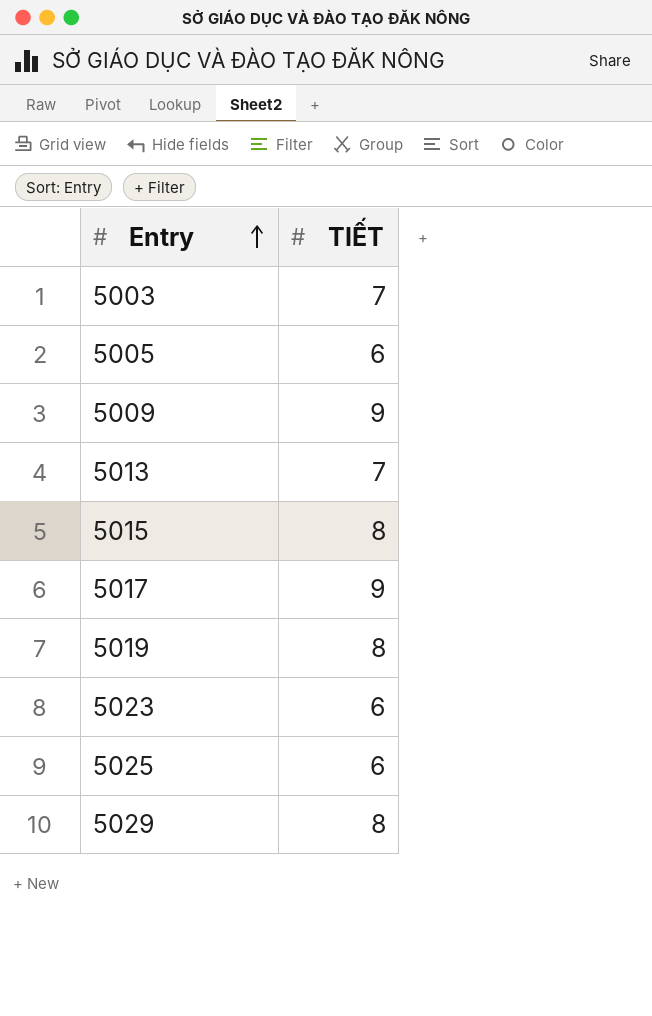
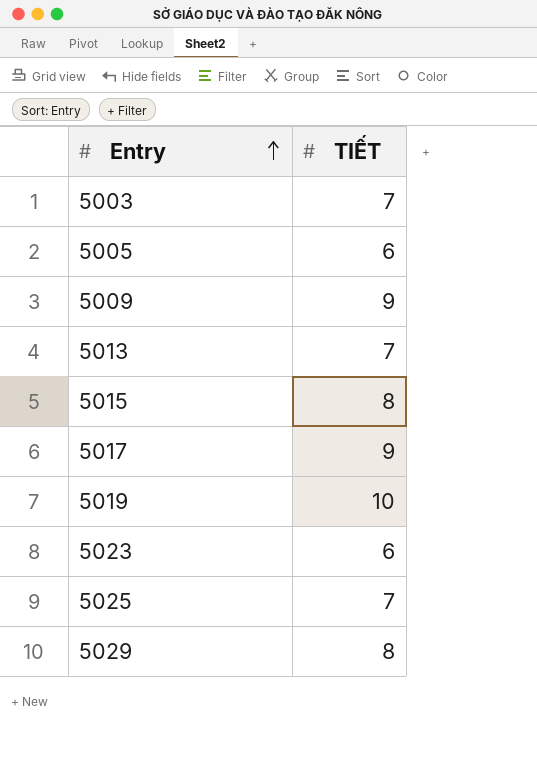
5019 | TIẾT: 8 -> 10
5025 | TIẾT: 6 -> 7

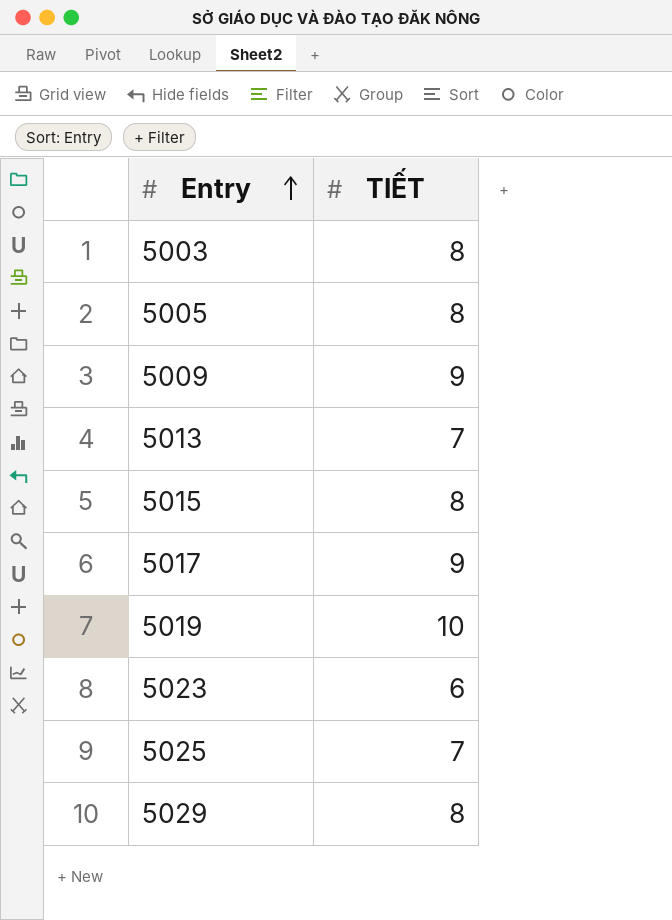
5003 | TIẾT: 7 -> 8
5005 | TIẾT: 6 -> 8

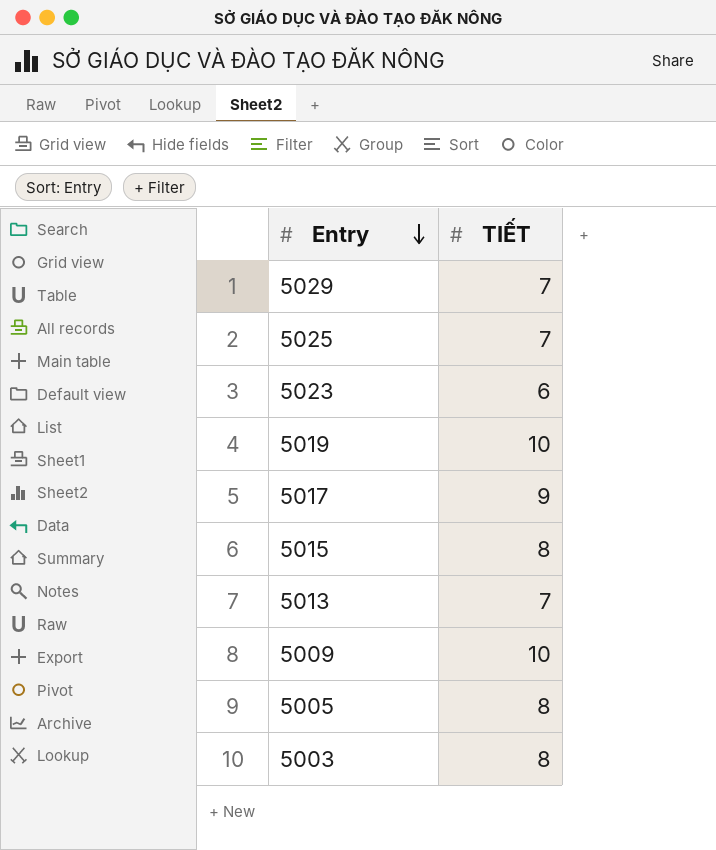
row order: Entry ascending -> Entry descending
5029 | TIẾT: 8 -> 7
5009 | TIẾT: 9 -> 10

